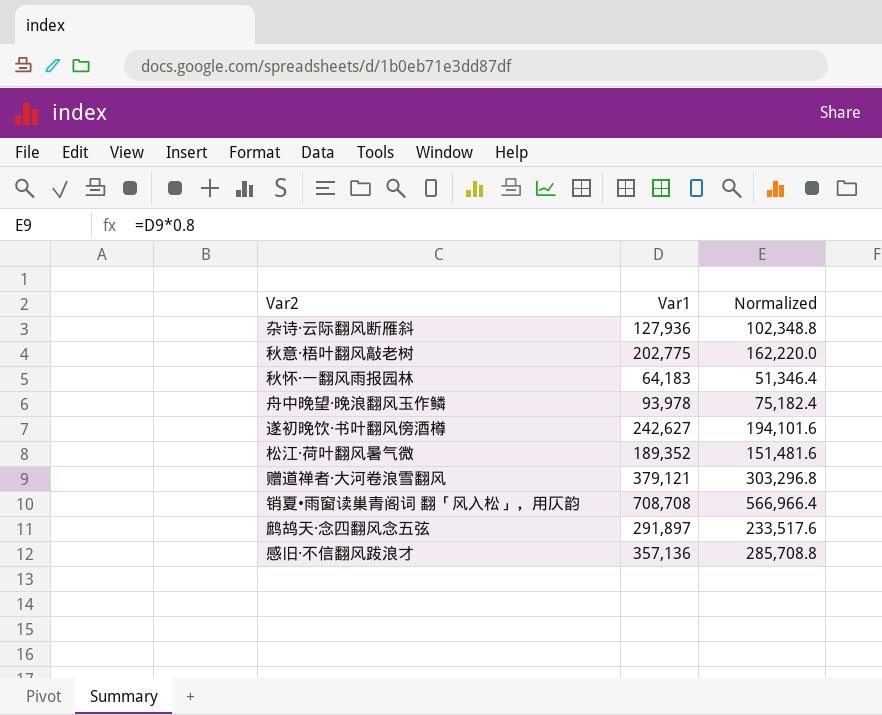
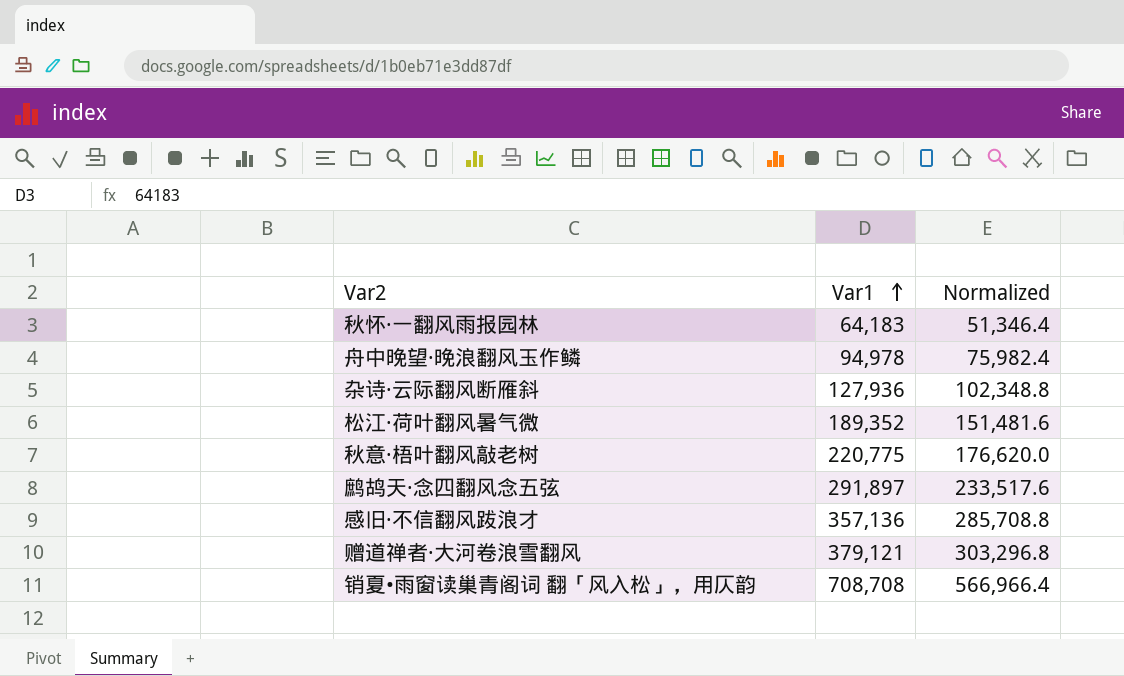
row order: none -> Var1 ascending
row 遂初晚饮·书叶翻风傍酒樽: 242,627 | 194,101.6 -> none
舟中晚望·晚浪翻风玉作鳞 | Var1: 93,978 -> 94,978
舟中晚望·晚浪翻风玉作鳞 | Normalized: 75,182.4 -> 75,982.4
秋意·梧叶翻风敲老树 | Var1: 202,775 -> 220,775
秋意·梧叶翻风敲老树 | Normalized: 162,220.0 -> 176,620.0

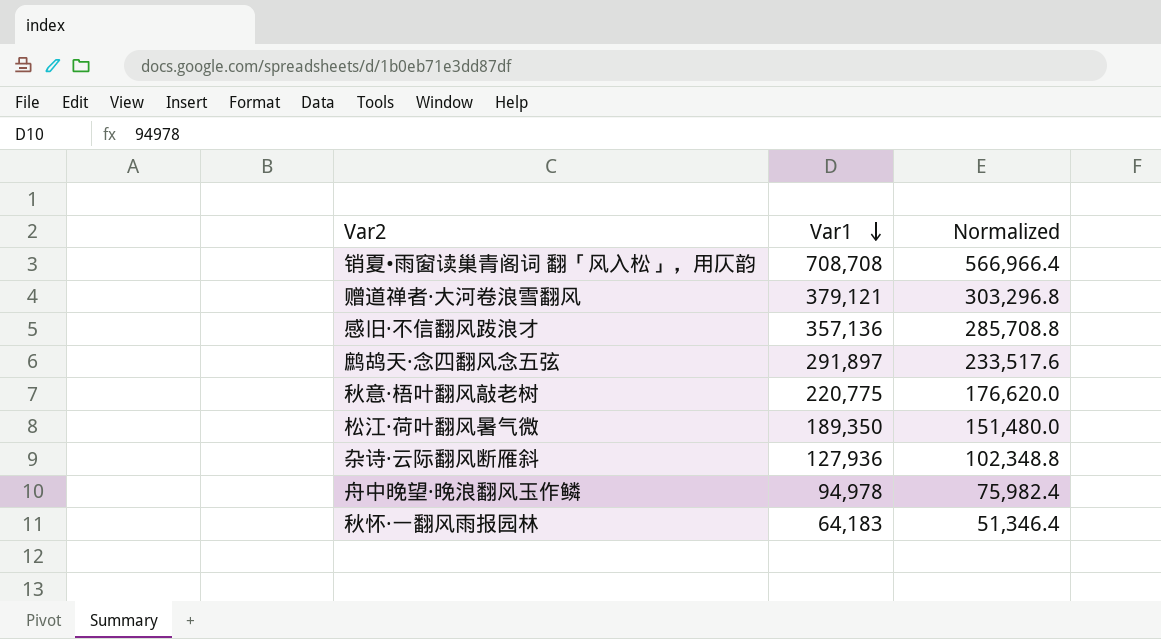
row order: Var1 ascending -> Var1 descending
松江·荷叶翻风暑气微 | Var1: 189,352 -> 189,350
松江·荷叶翻风暑气微 | Normalized: 151,481.6 -> 151,480.0

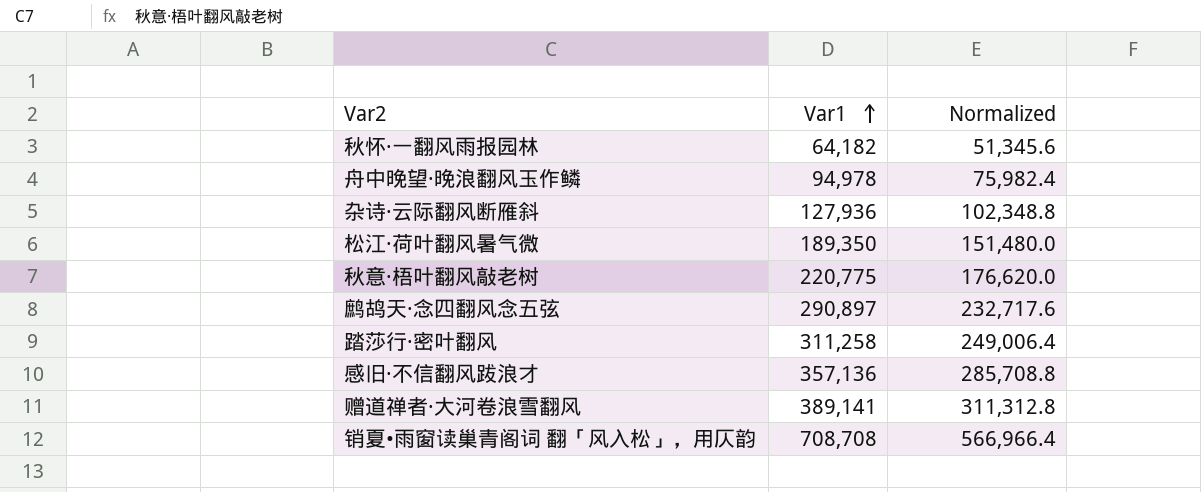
row order: Var1 descending -> Var1 ascending
秋怀·一翻风雨报园林 | Var1: 64,183 -> 64,182
秋怀·一翻风雨报园林 | Normalized: 51,346.4 -> 51,345.6
鹧鸪天·念四翻风念五弦 | Var1: 291,897 -> 290,897
鹧鸪天·念四翻风念五弦 | Normalized: 233,517.6 -> 232,717.6
row 踏莎行·密叶翻风: none -> 311,258 | 249,006.4
赠道禅者·大河卷浪雪翻风 | Var1: 379,121 -> 389,141
赠道禅者·大河卷浪雪翻风 | Normalized: 303,296.8 -> 311,312.8

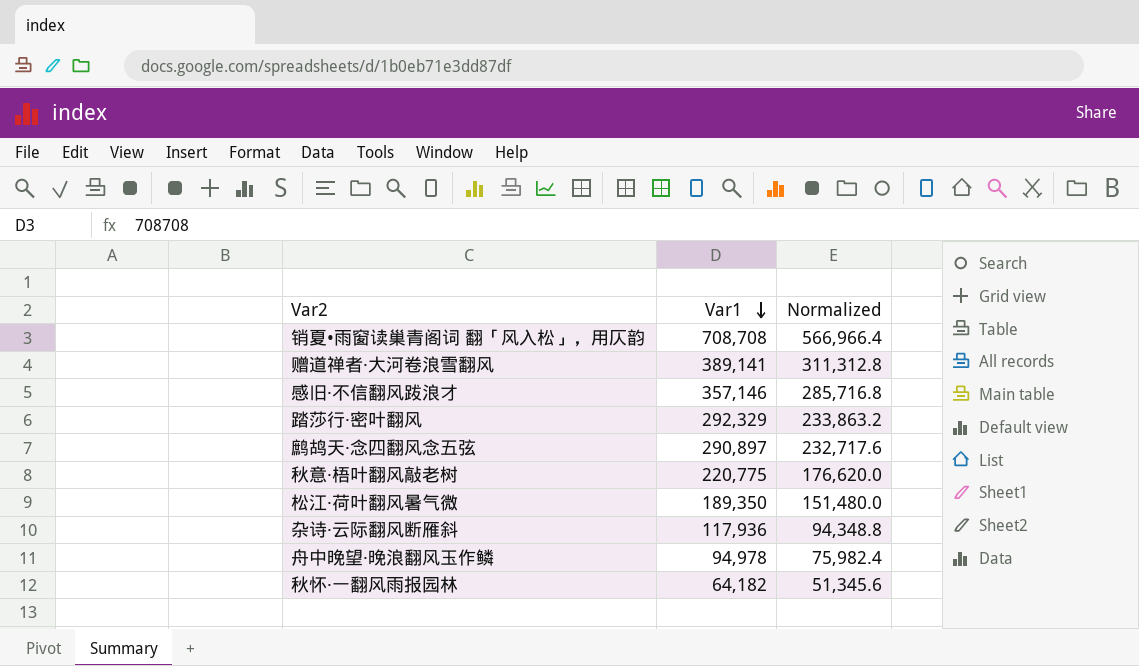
row order: Var1 ascending -> Var1 descending
感旧·不信翻风跋浪才 | Var1: 357,136 -> 357,146
感旧·不信翻风跋浪才 | Normalized: 285,708.8 -> 285,716.8
踏莎行·密叶翻风 | Var1: 311,258 -> 292,329
踏莎行·密叶翻风 | Normalized: 249,006.4 -> 233,863.2
杂诗·云际翻风断雁斜 | Var1: 127,936 -> 117,936
杂诗·云际翻风断雁斜 | Normalized: 102,348.8 -> 94,348.8

